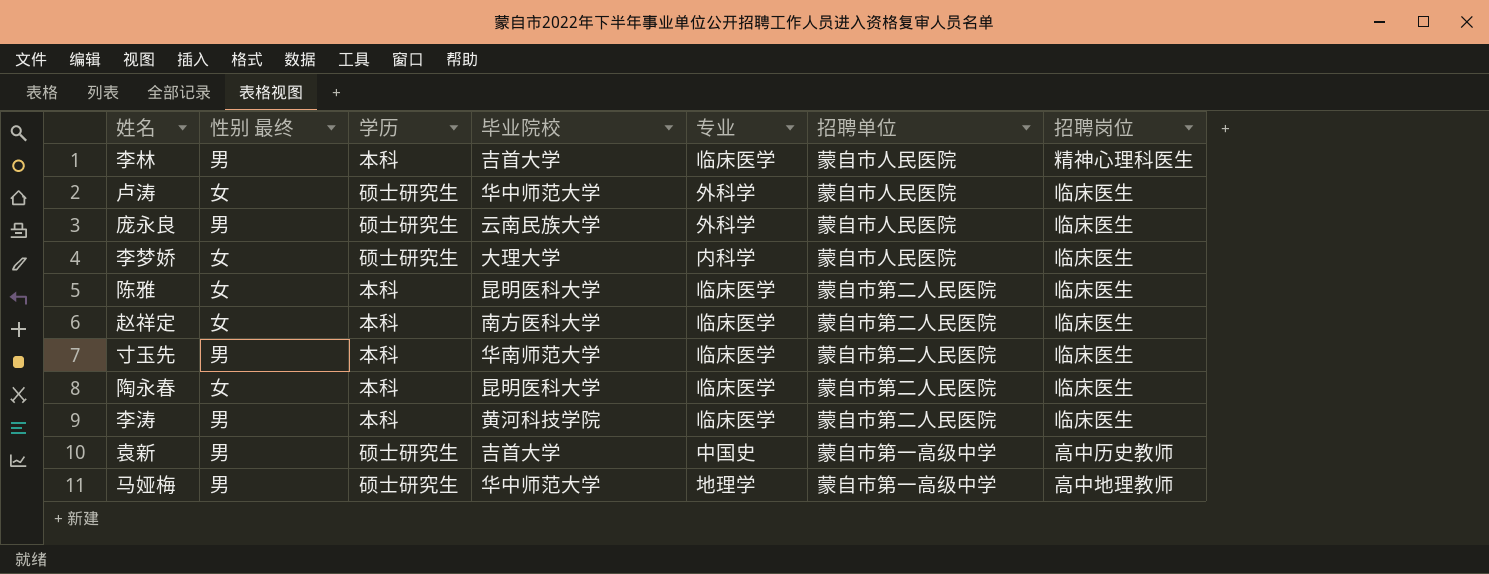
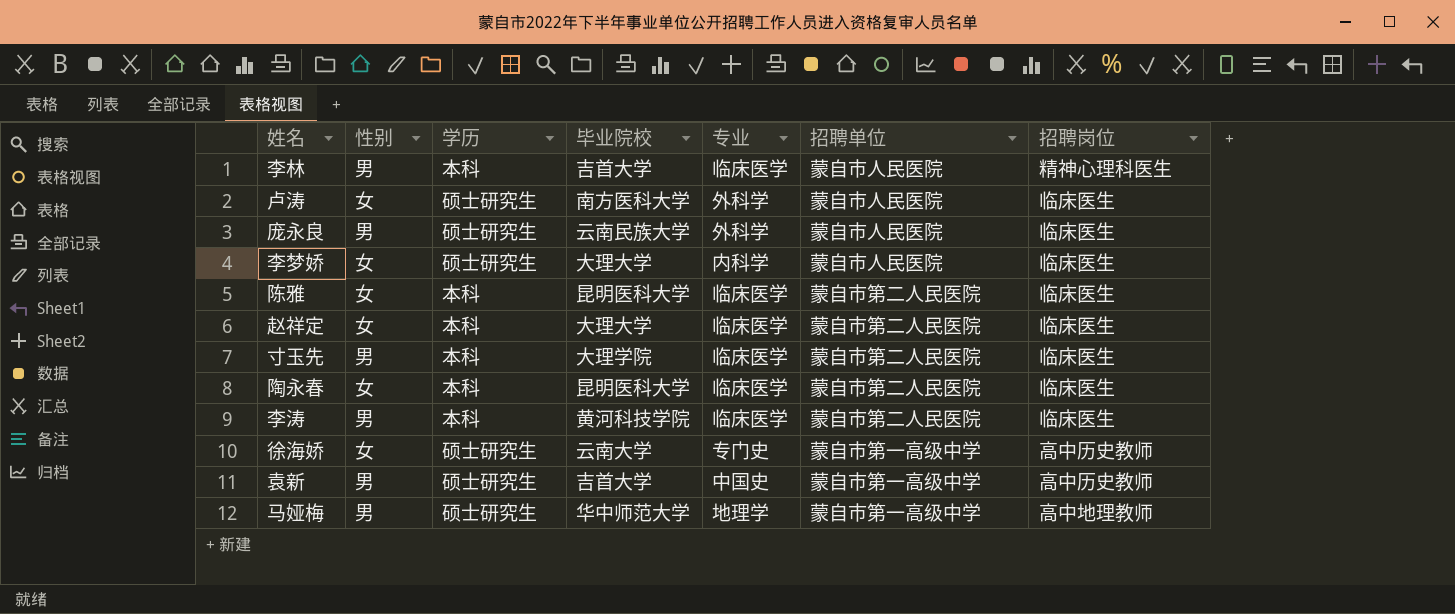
column name: 性别 最终 -> 性别
卢涛 | 毕业院校: 华中师范大学 -> 南方医科大学
赵祥定 | 毕业院校: 南方医科大学 -> 大理大学
寸玉先 | 毕业院校: 华南师范大学 -> 大理学院
row 徐海娇: none -> 女 | 硕士研究生 | 云南大学 | 专门史 | 蒙自市第一高级中学 | 高中历史教师

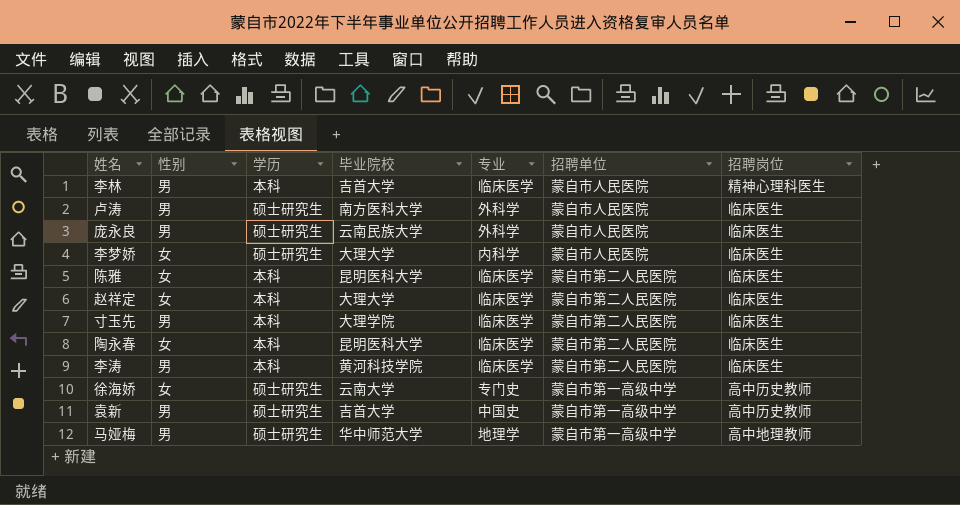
卢涛 | 性别: 女 -> 男

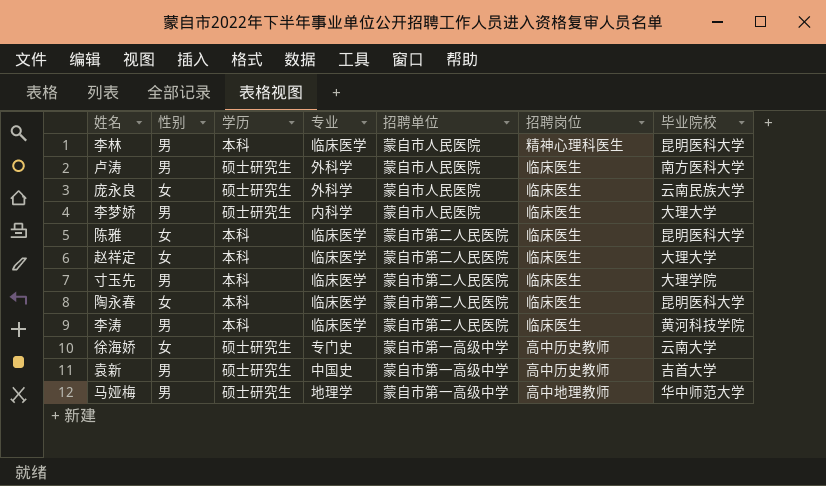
column 毕业院校 | position: 4 -> 7
李林 | 毕业院校: 吉首大学 -> 昆明医科大学
庞永良 | 性别: 男 -> 女
李梦娇 | 性别: 女 -> 男

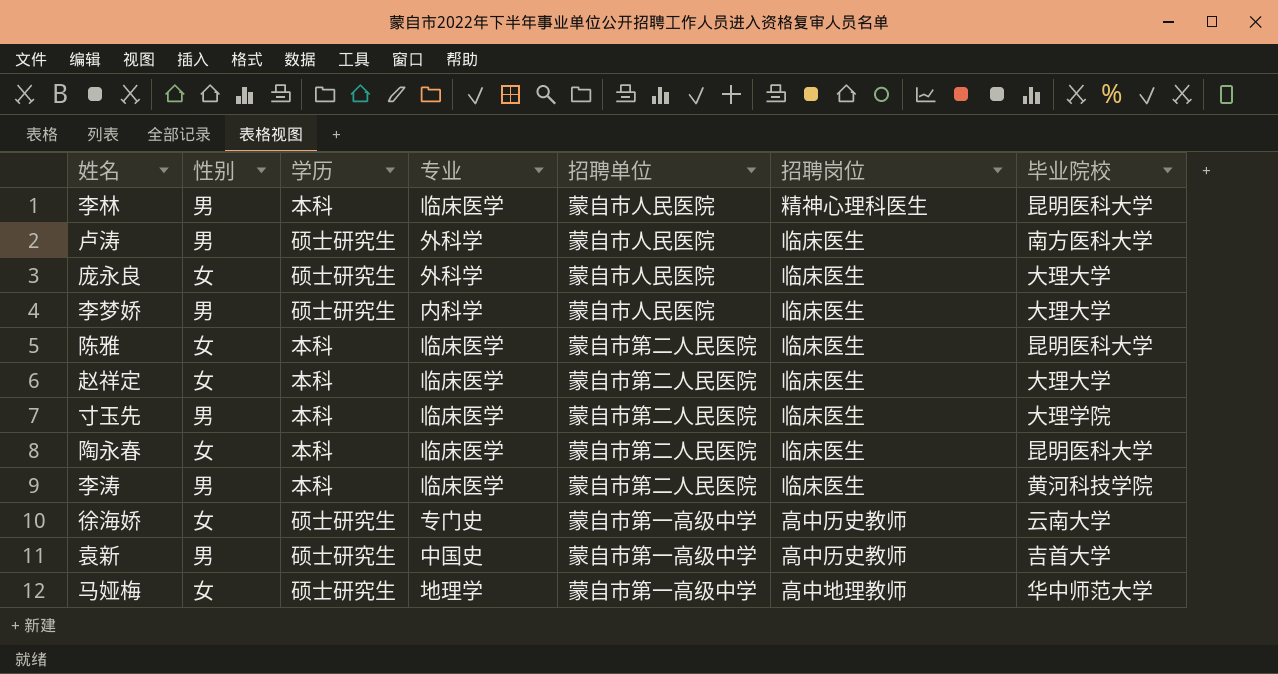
庞永良 | 毕业院校: 云南民族大学 -> 大理大学
马娅梅 | 性别: 男 -> 女

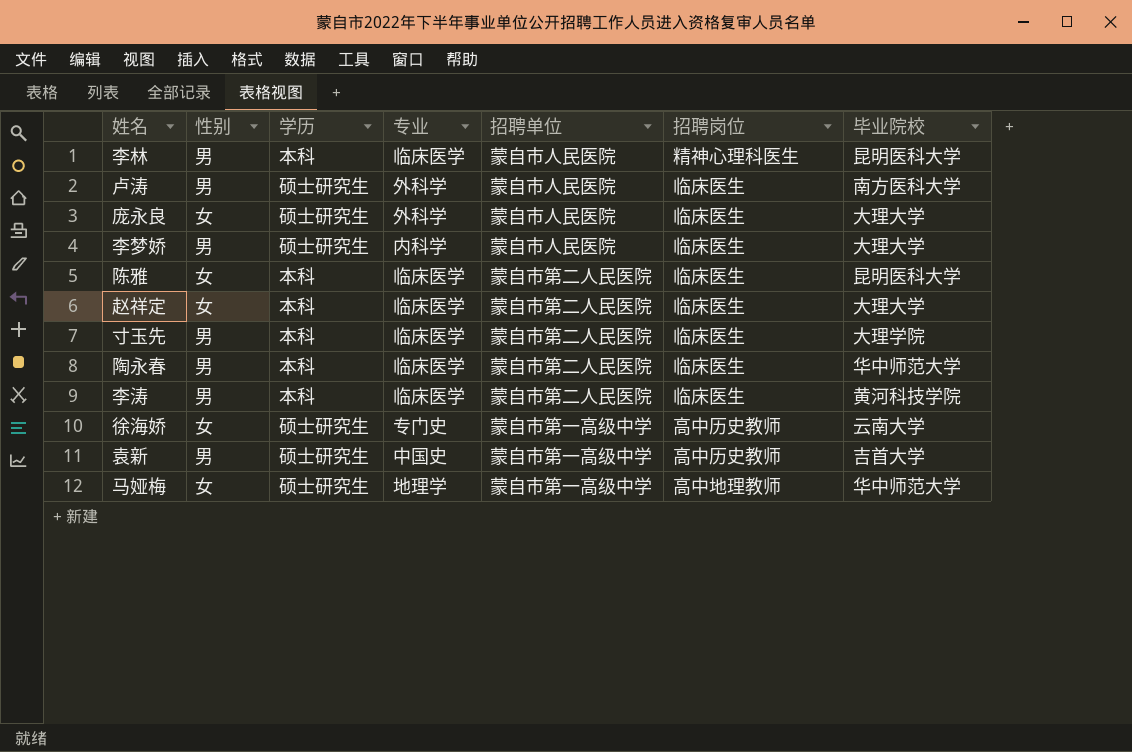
陶永春 | 性别: 女 -> 男
陶永春 | 毕业院校: 昆明医科大学 -> 华中师范大学

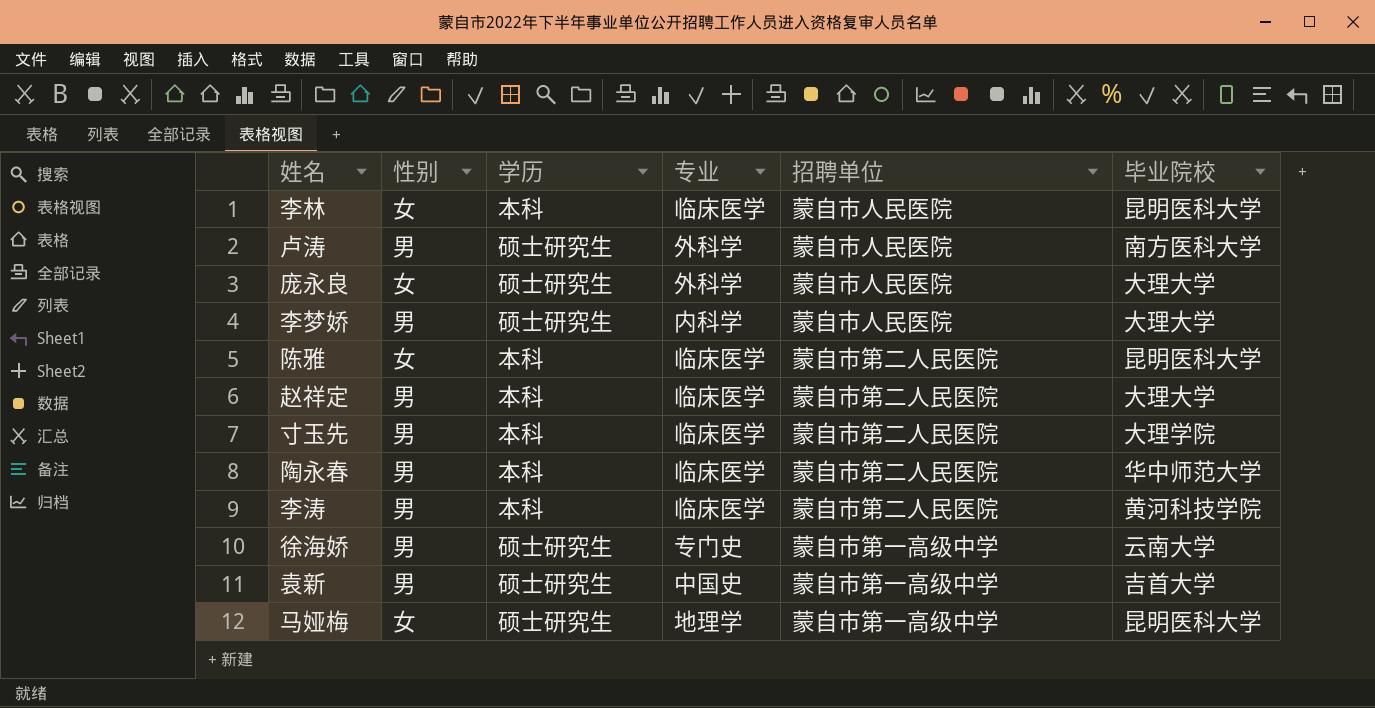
column 招聘岗位 | position: 6 -> none
李林 | 性别: 男 -> 女
赵祥定 | 性别: 女 -> 男
徐海娇 | 性别: 女 -> 男
马娅梅 | 毕业院校: 华中师范大学 -> 昆明医科大学

